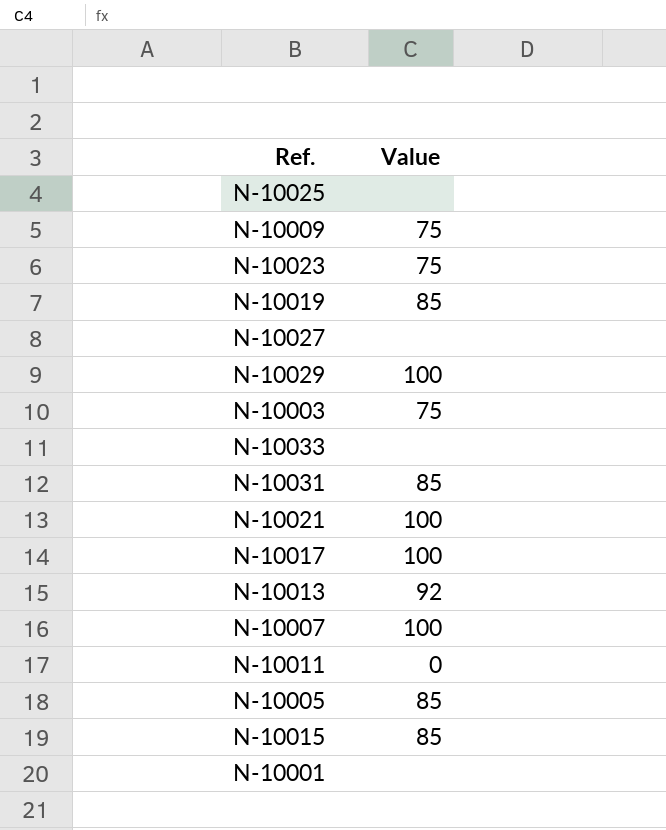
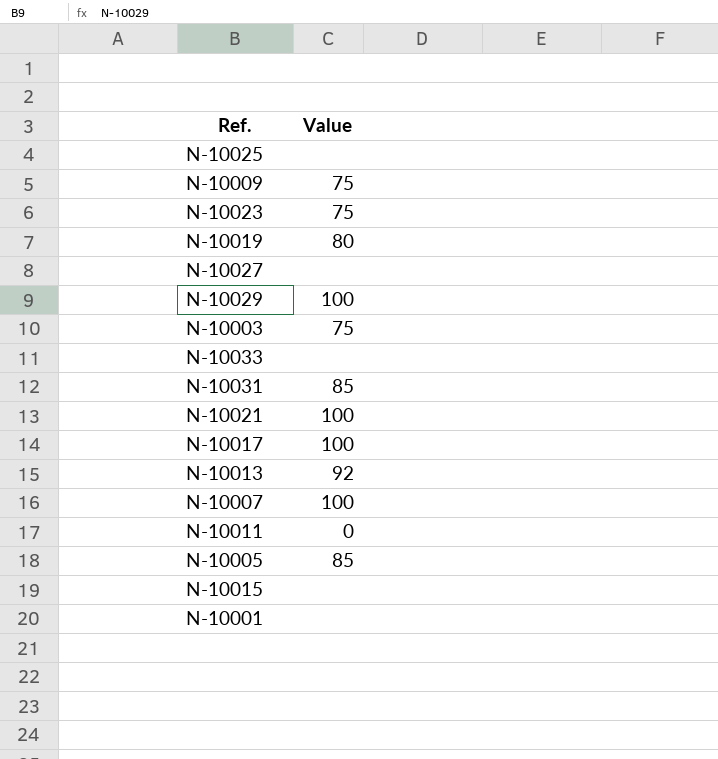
N-10019 | Value: 85 -> 80
N-10015 | Value: 85 -> none

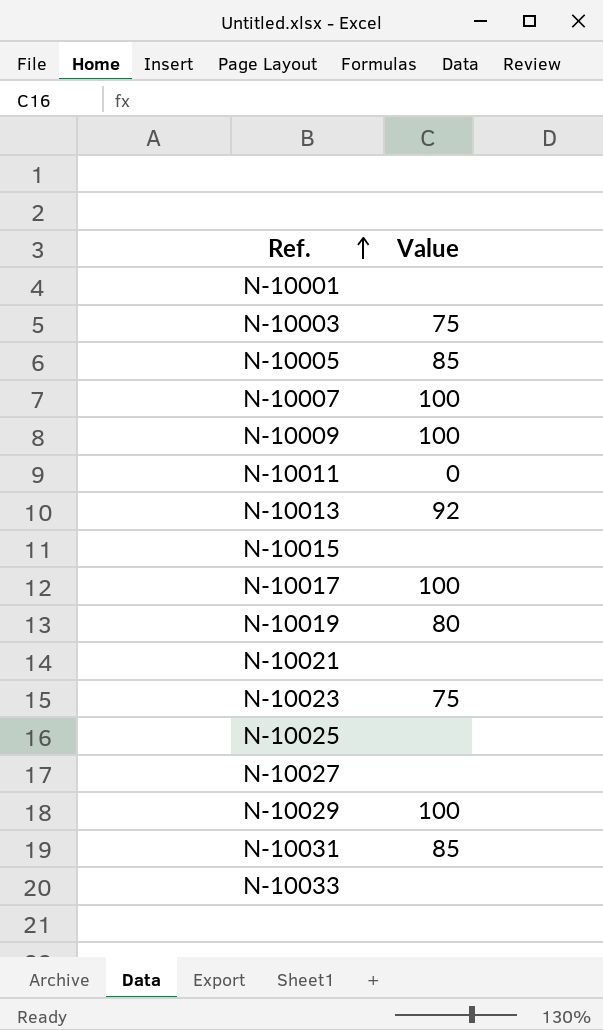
row order: none -> Ref. ascending
N-10009 | Value: 75 -> 100
N-10021 | Value: 100 -> none

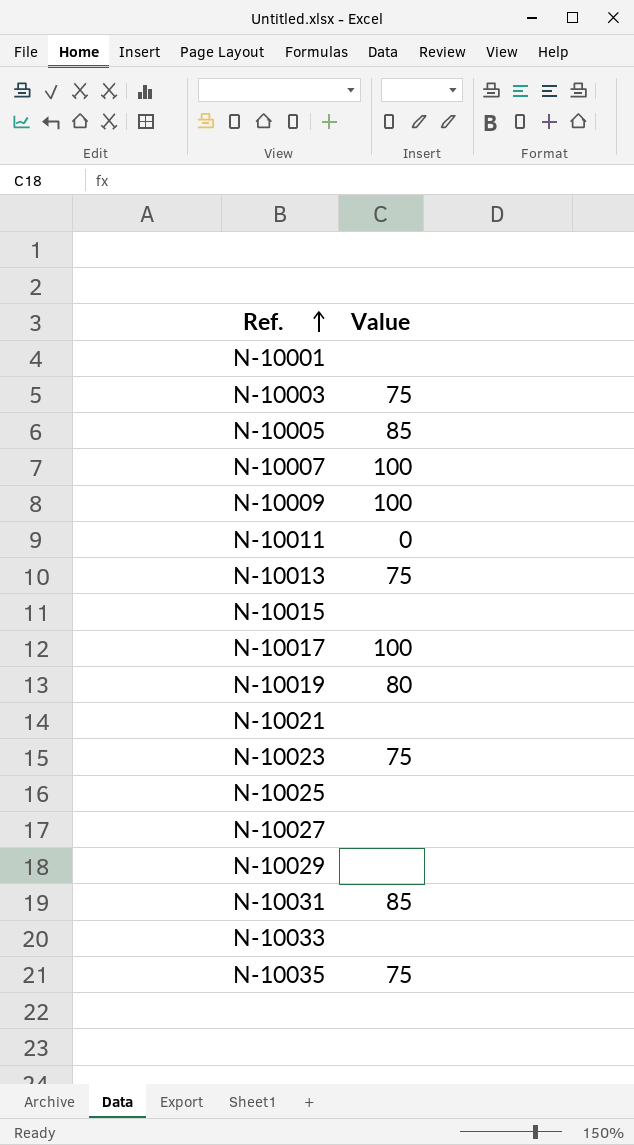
N-10013 | Value: 92 -> 75
N-10029 | Value: 100 -> none
row N-10035: none -> 75

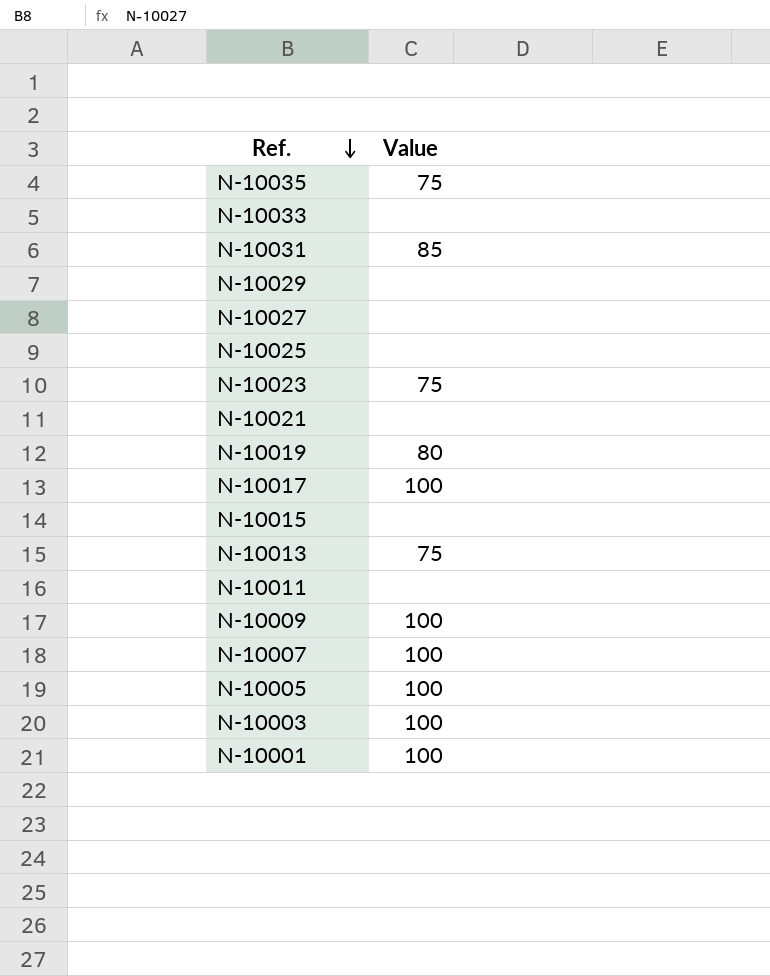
row order: Ref. ascending -> Ref. descending
N-10011 | Value: 0 -> none
N-10005 | Value: 85 -> 100
N-10003 | Value: 75 -> 100
N-10001 | Value: none -> 100

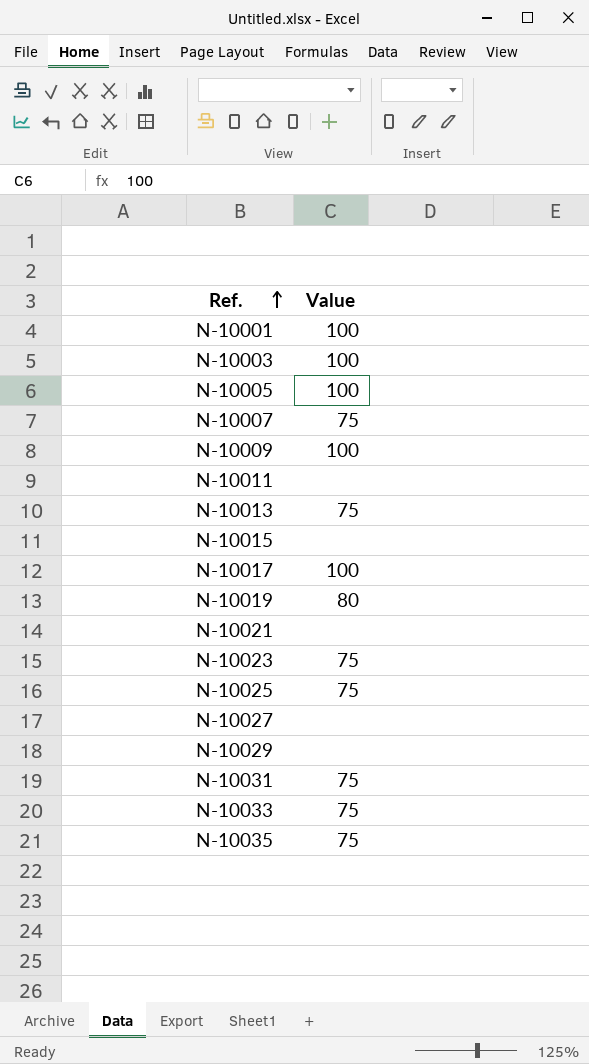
row order: Ref. descending -> Ref. ascending
N-10007 | Value: 100 -> 75
N-10025 | Value: none -> 75
N-10031 | Value: 85 -> 75
N-10033 | Value: none -> 75

